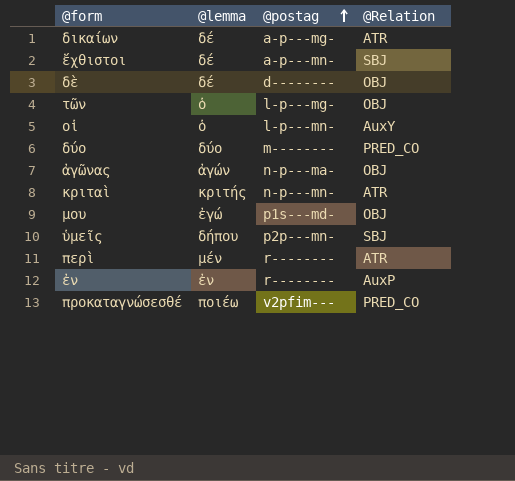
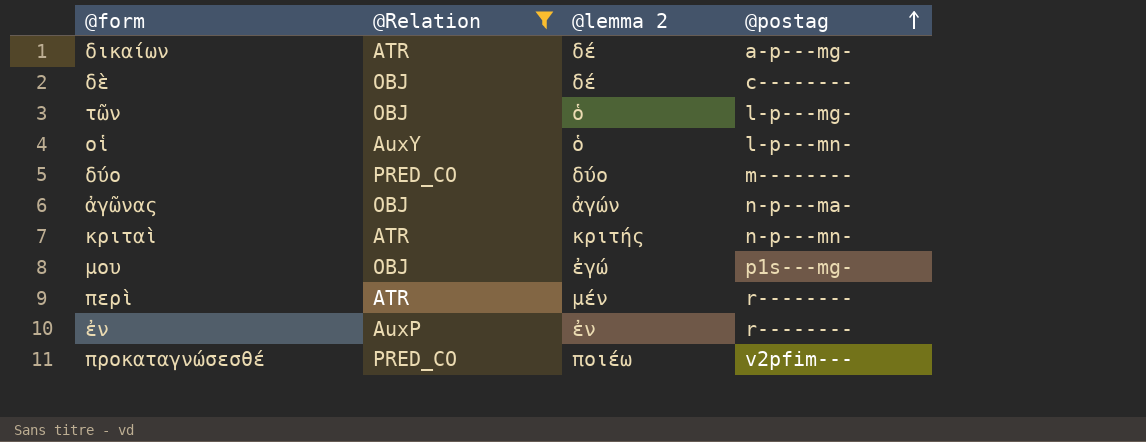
filter: none -> @Relation != SBJ
column @Relation | position: 4 -> 2
column name: @lemma -> @lemma 2
δὲ | @postag: d-------- -> c--------
μου | @postag: p1s---md- -> p1s---mg-

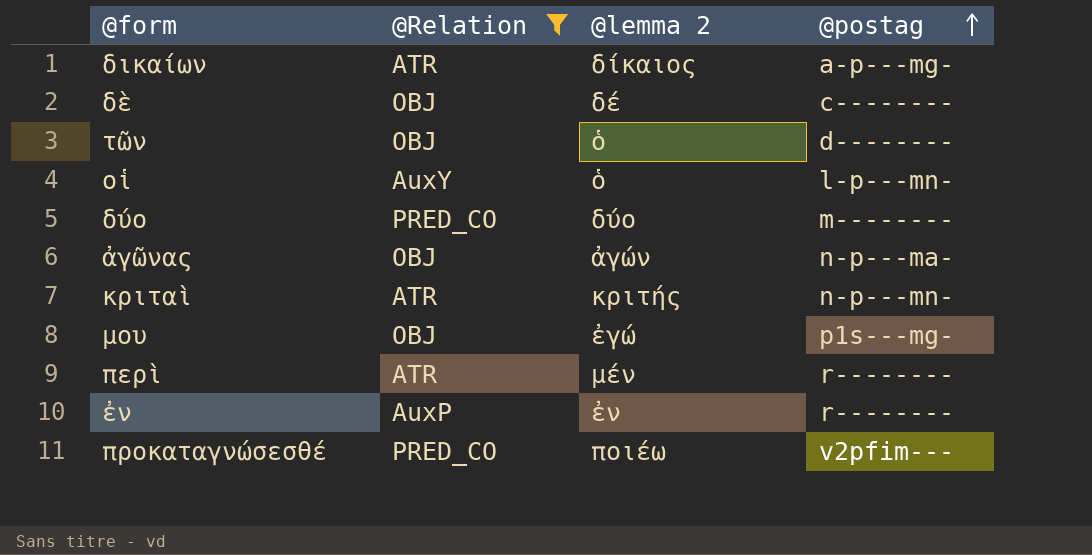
δικαίων | @lemma 2: δέ -> δίκαιος
τῶν | @postag: l-p---mg- -> d--------

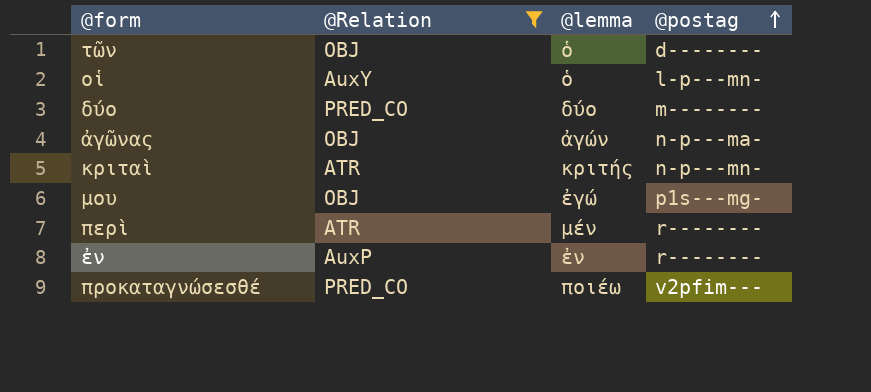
column name: @lemma 2 -> @lemma
row δικαίων: ATR | δίκαιος | a-p---mg- -> none
row δὲ: OBJ | δέ | c-------- -> none

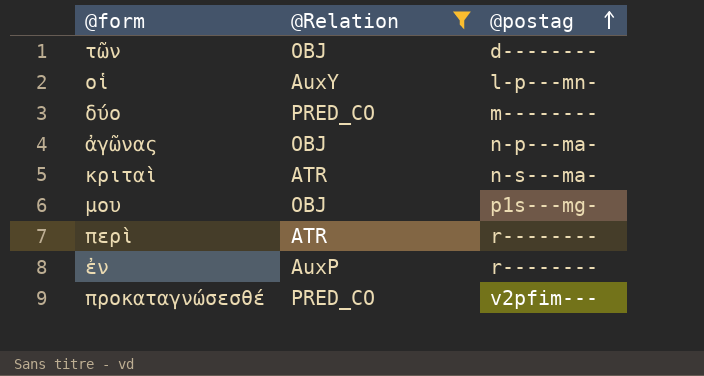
column @lemma | position: 3 -> none
κριταὶ | @postag: n-p---mn- -> n-s---ma-

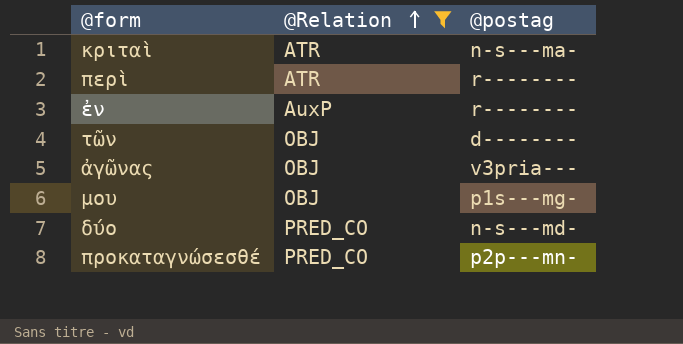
row order: @postag ascending -> @Relation ascending
row οἱ: AuxY | l-p---mn- -> none
ἀγῶνας | @postag: n-p---ma- -> v3pria---
δύο | @postag: m-------- -> n-s---md-
προκαταγνώσεσθέ | @postag: v2pfim--- -> p2p---mn-

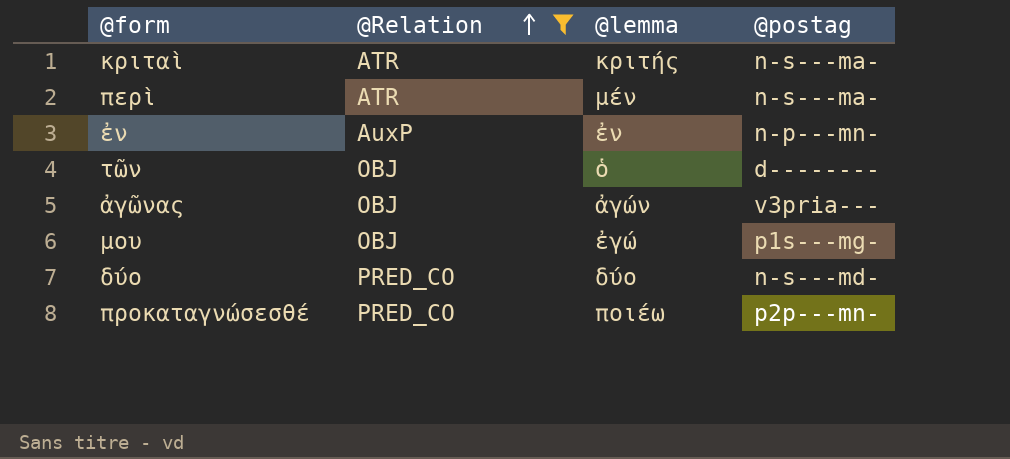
column @lemma | position: none -> 3
περὶ | @postag: r-------- -> n-s---ma-
ἐν | @postag: r-------- -> n-p---mn-

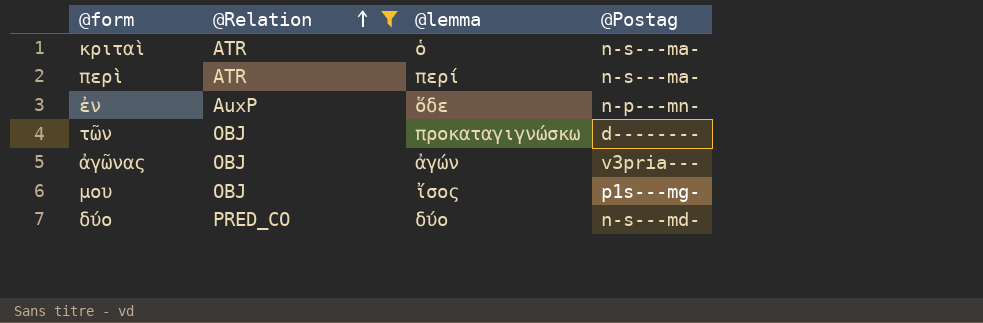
column name: @postag -> @Postag
row προκαταγνώσεσθέ: PRED_CO | ποιέω | p2p---mn- -> none
κριταὶ | @lemma: κριτής -> ὁ
περὶ | @lemma: μέν -> περί
ἐν | @lemma: ἐν -> ὅδε
τῶν | @lemma: ὁ -> προκαταγιγνώσκω
μου | @lemma: ἐγώ -> ἴσος

